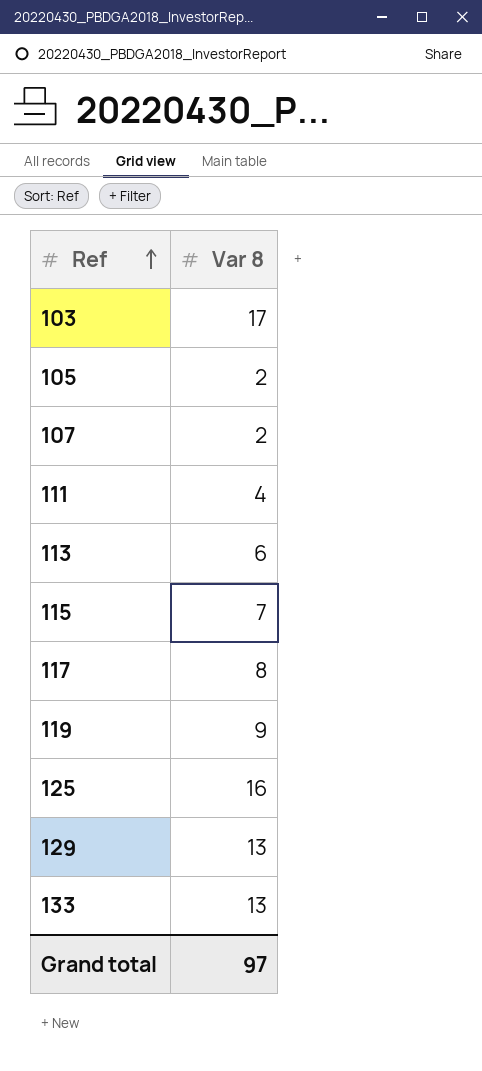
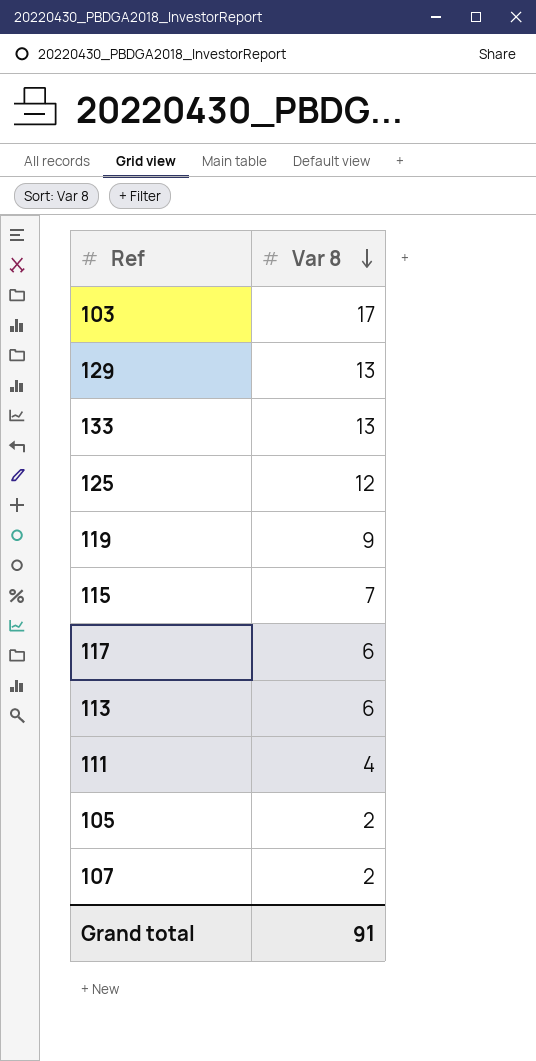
row order: Ref ascending -> Var 8 descending
125 | Var 8: 16 -> 12
117 | Var 8: 8 -> 6
Grand total | Var 8: 97 -> 91

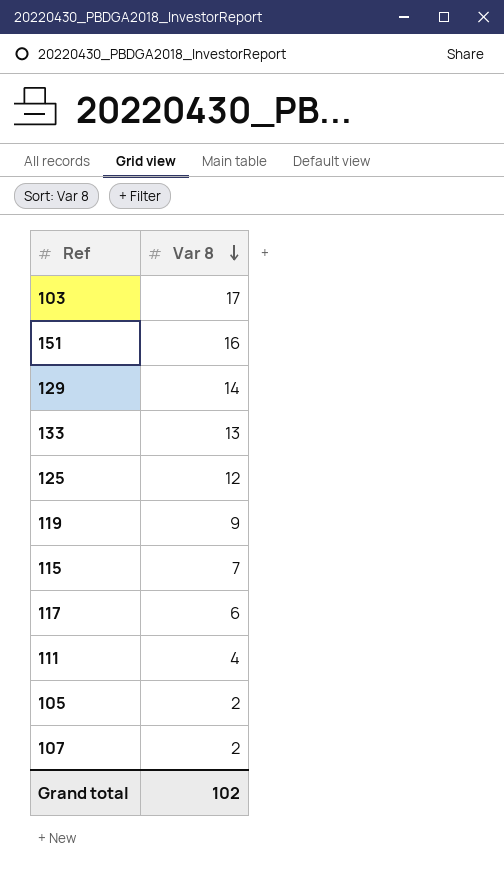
row 113: 6 -> none
row 151: none -> 16
129 | Var 8: 13 -> 14
Grand total | Var 8: 91 -> 102

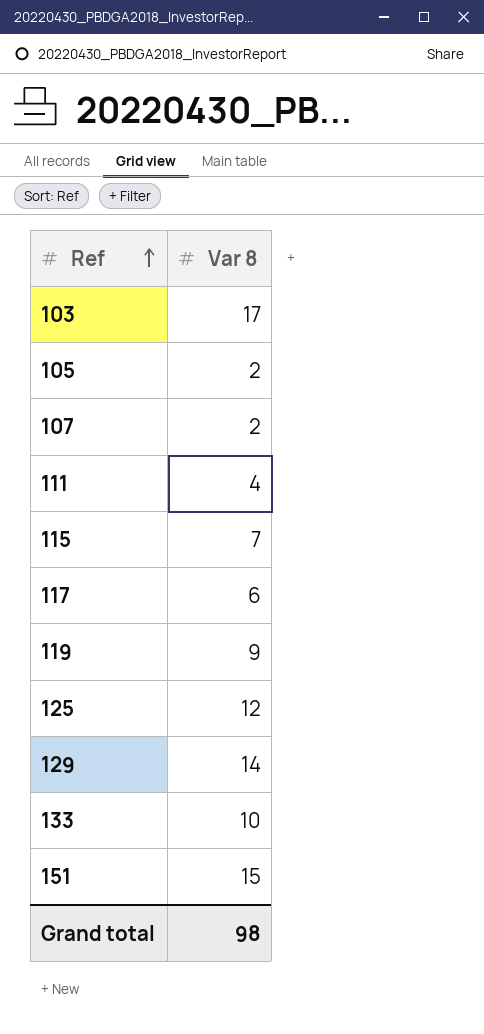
row order: Var 8 descending -> Ref ascending
133 | Var 8: 13 -> 10
151 | Var 8: 16 -> 15
Grand total | Var 8: 102 -> 98

